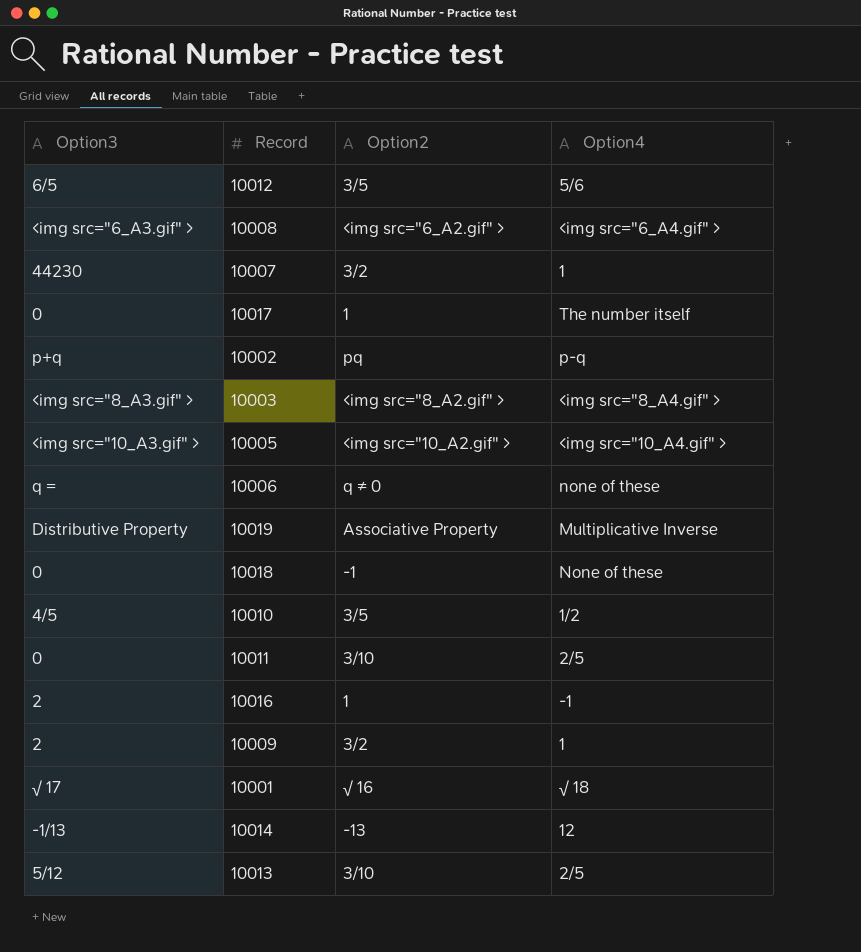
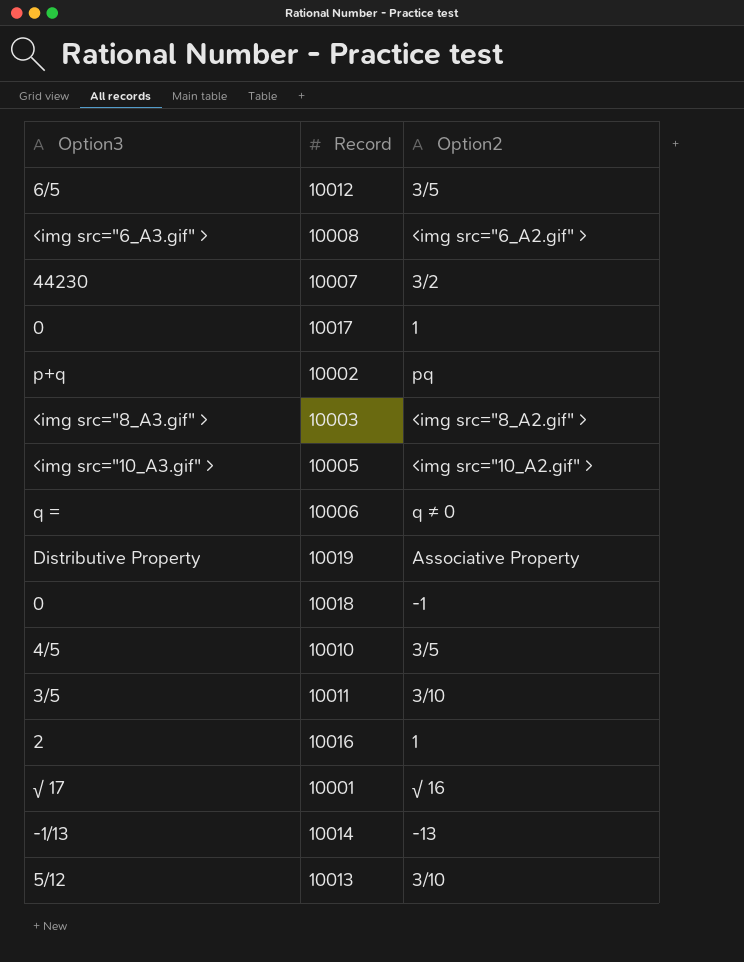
column Option4 | position: 4 -> none
row 10009: 2 | 3/2 | 1 -> none
10011 | Option3: 0 -> 3/5

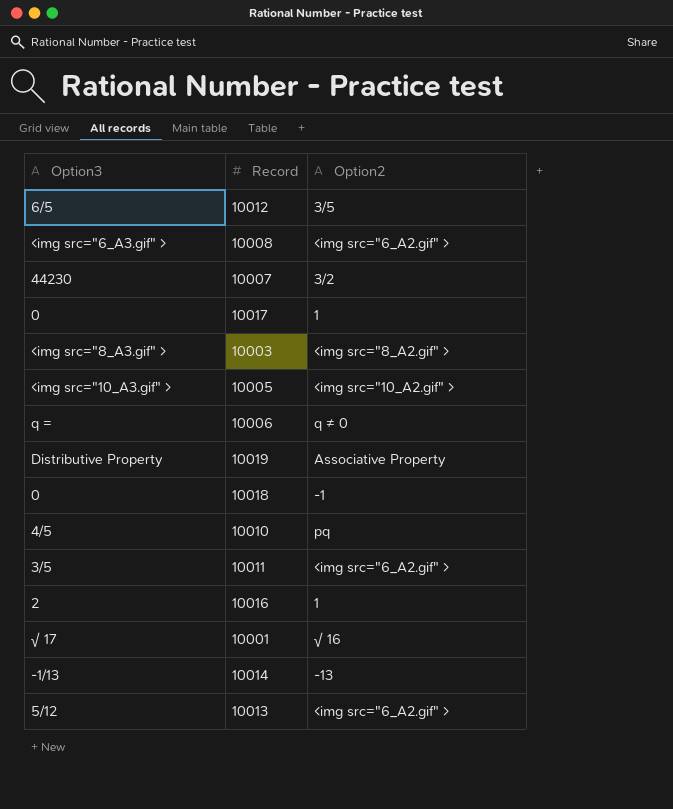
row 10002: p+q | pq -> none
10010 | Option2: 3/5 -> pq
10011 | Option2: 3/10 -> <img src="6_A2.gif" >
10013 | Option2: 3/10 -> <img src="6_A2.gif" >

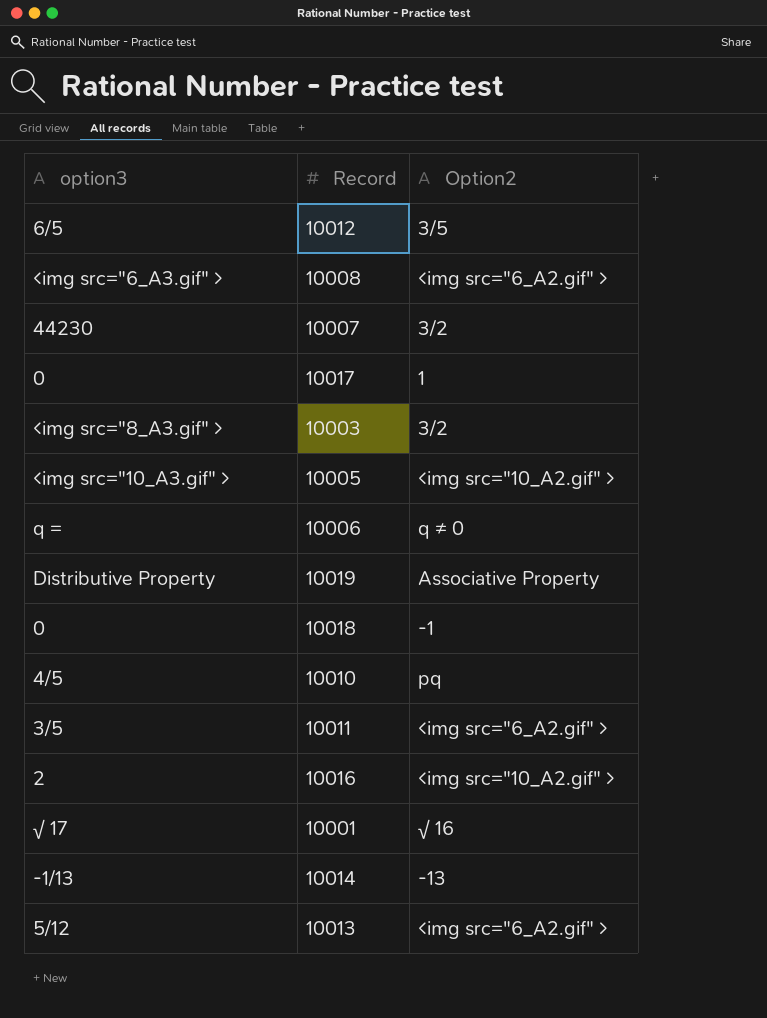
column name: Option3 -> option3
10003 | Option2: <img src="8_A2.gif" > -> 3/2
10016 | Option2: 1 -> <img src="10_A2.gif" >

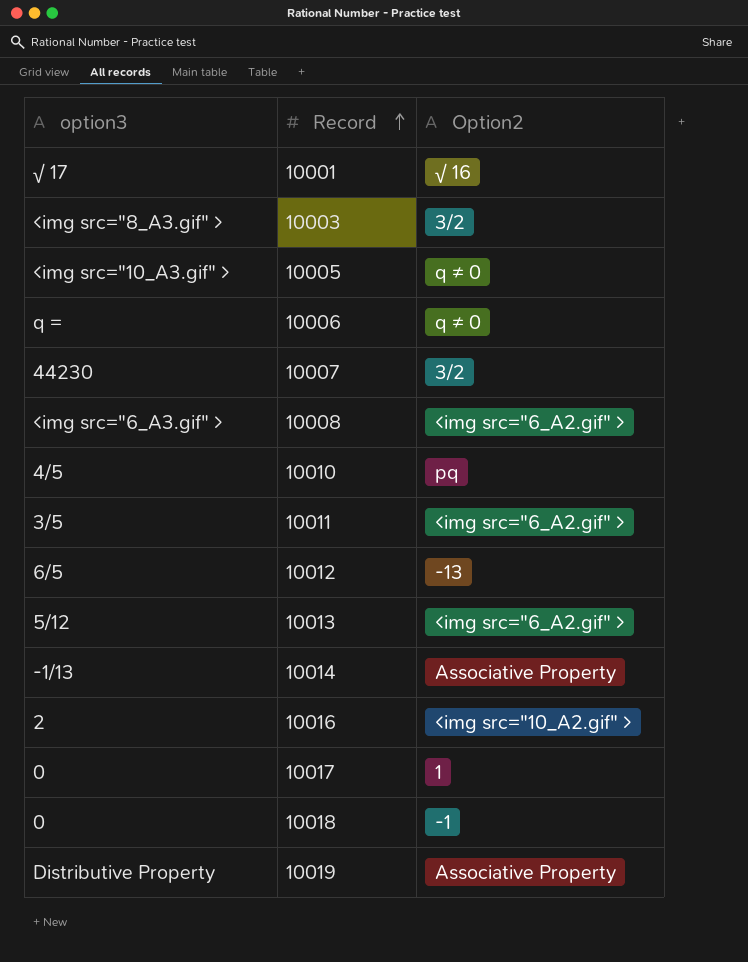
row order: none -> Record ascending
10005 | Option2: <img src="10_A2.gif" > -> q ≠ 0
10012 | Option2: 3/5 -> -13
10014 | Option2: -13 -> Associative Property

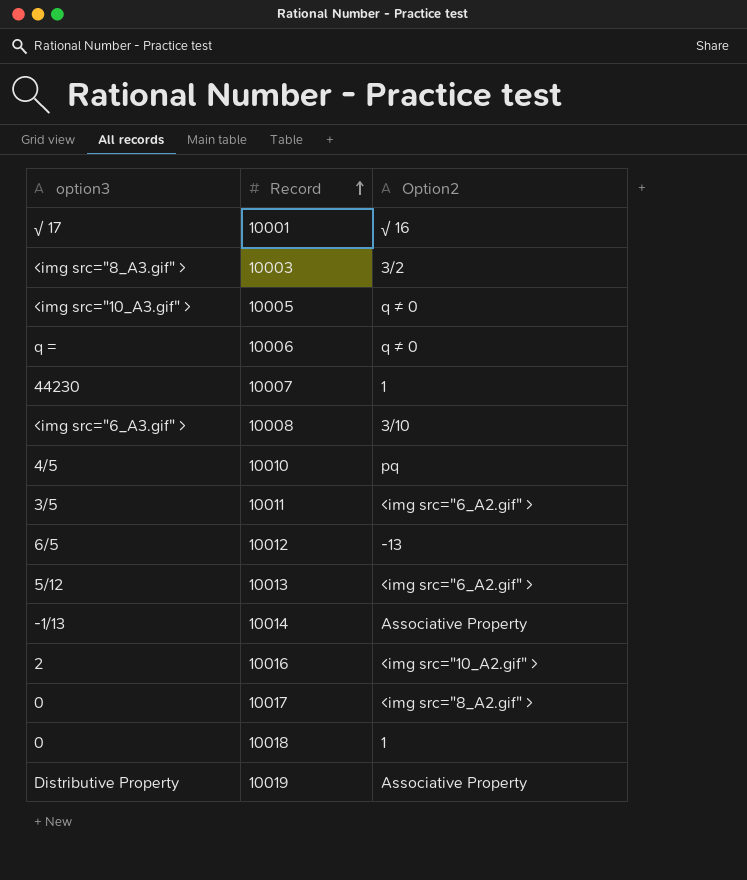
10007 | Option2: 3/2 -> 1
10008 | Option2: <img src="6_A2.gif" > -> 3/10
10017 | Option2: 1 -> <img src="8_A2.gif" >
10018 | Option2: -1 -> 1

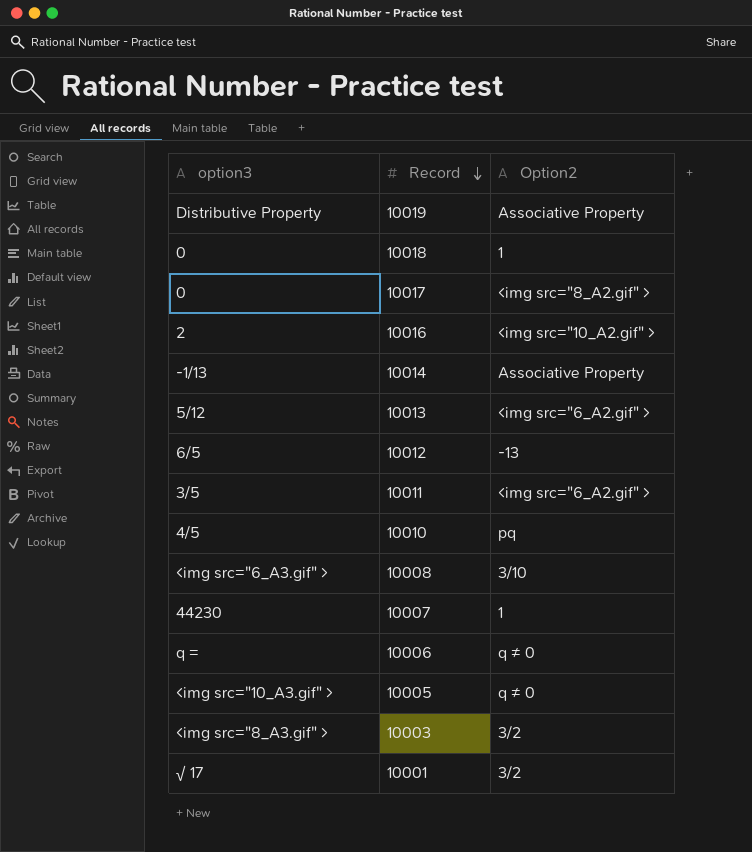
row order: Record ascending -> Record descending
10001 | Option2: √ 16 -> 3/2

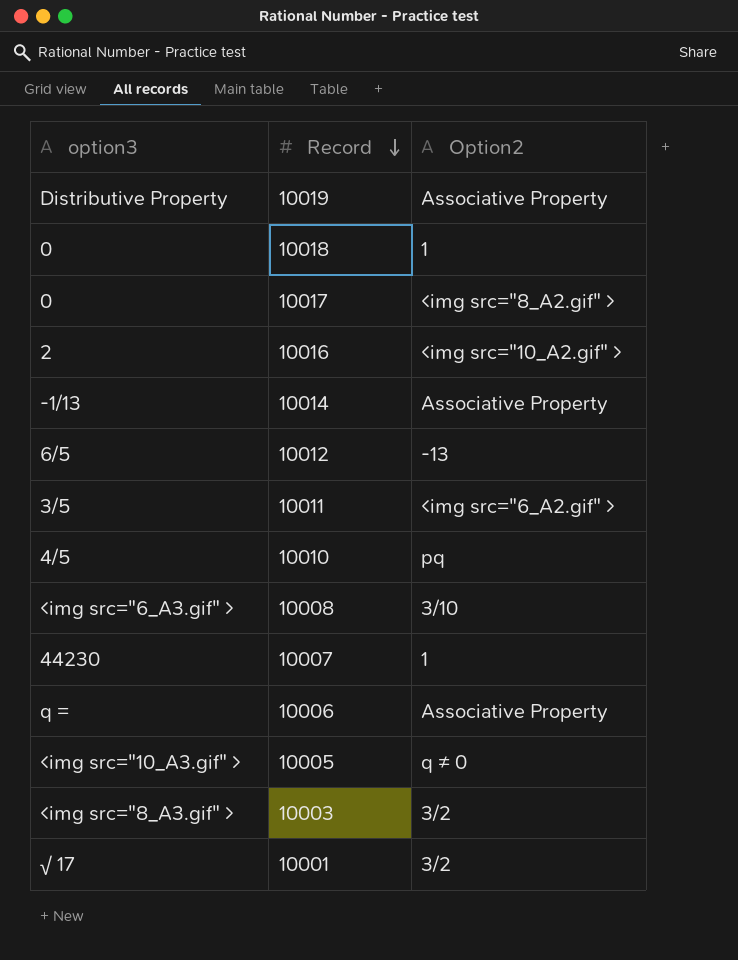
row 10013: 5/12 | <img src="6_A2.gif" > -> none
10006 | Option2: q ≠ 0 -> Associative Property

